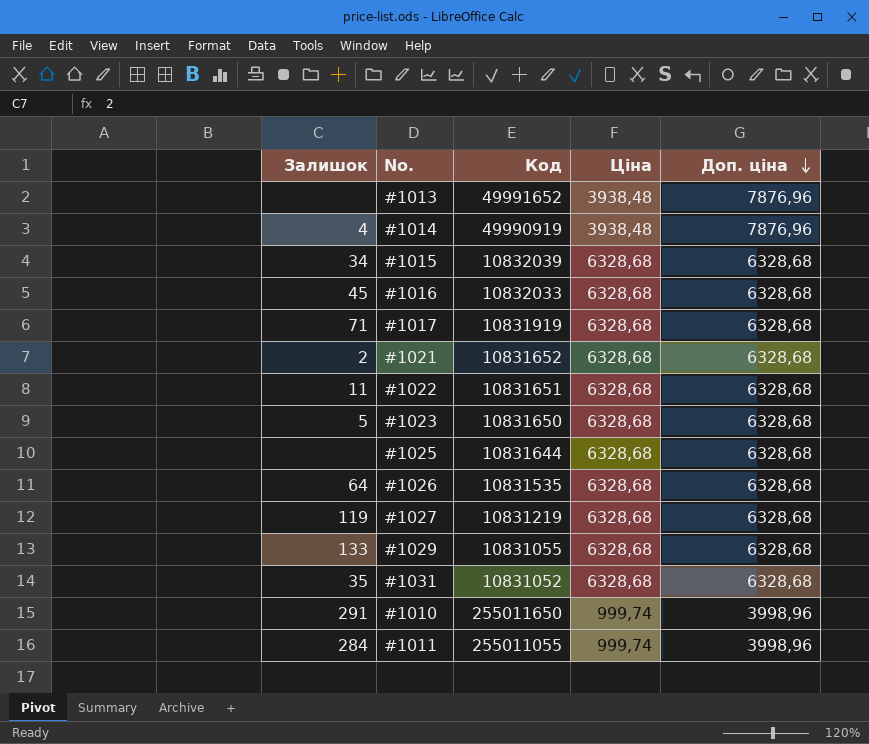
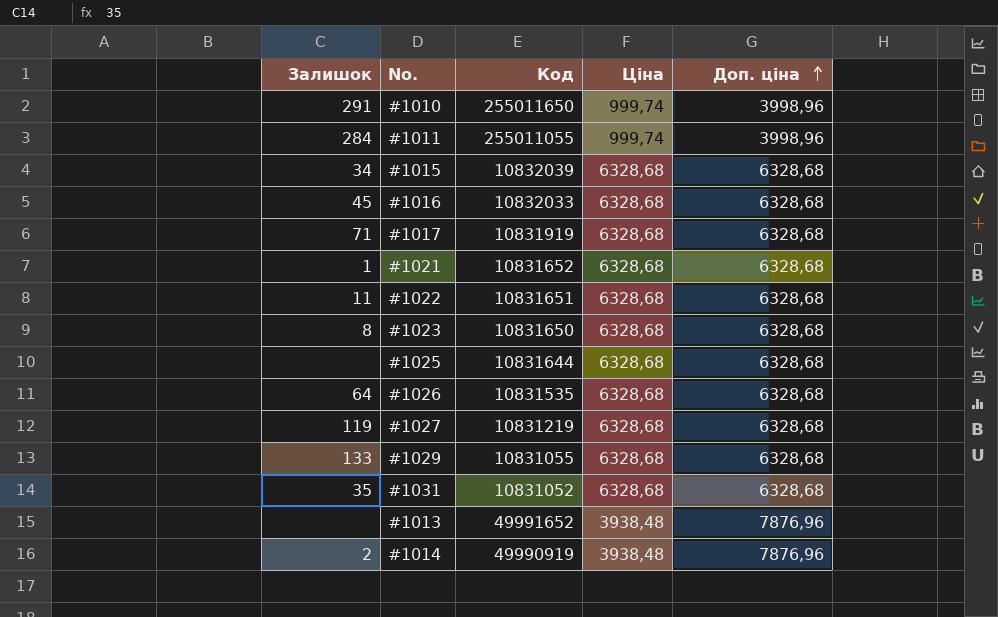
row order: Доп. ціна descending -> Доп. ціна ascending
#1021 | Залишок: 2 -> 1
#1023 | Залишок: 5 -> 8
#1014 | Залишок: 4 -> 2

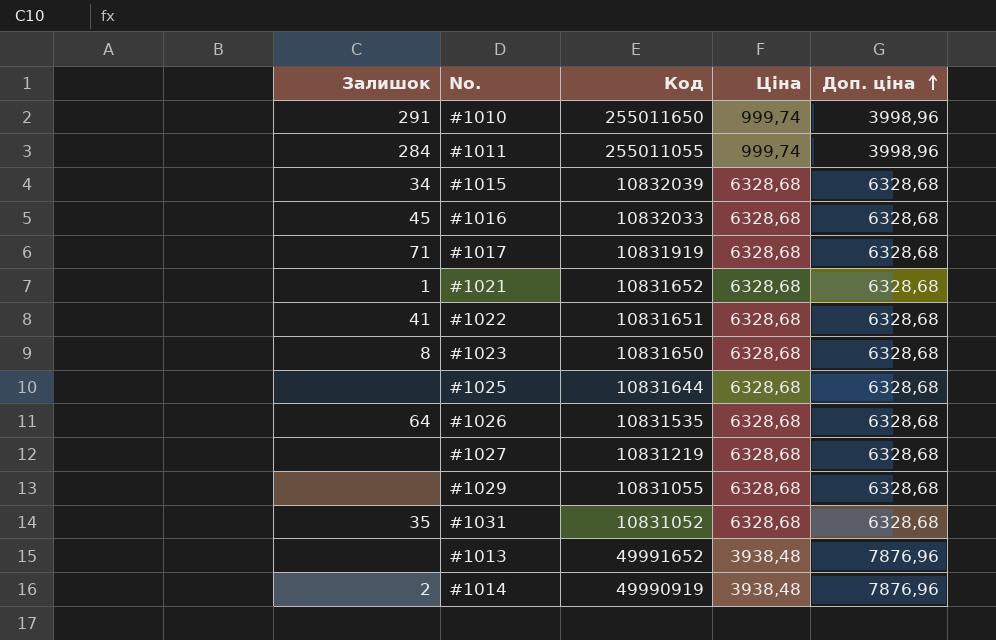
#1022 | Залишок: 11 -> 41
#1027 | Залишок: 119 -> none
#1029 | Залишок: 133 -> none

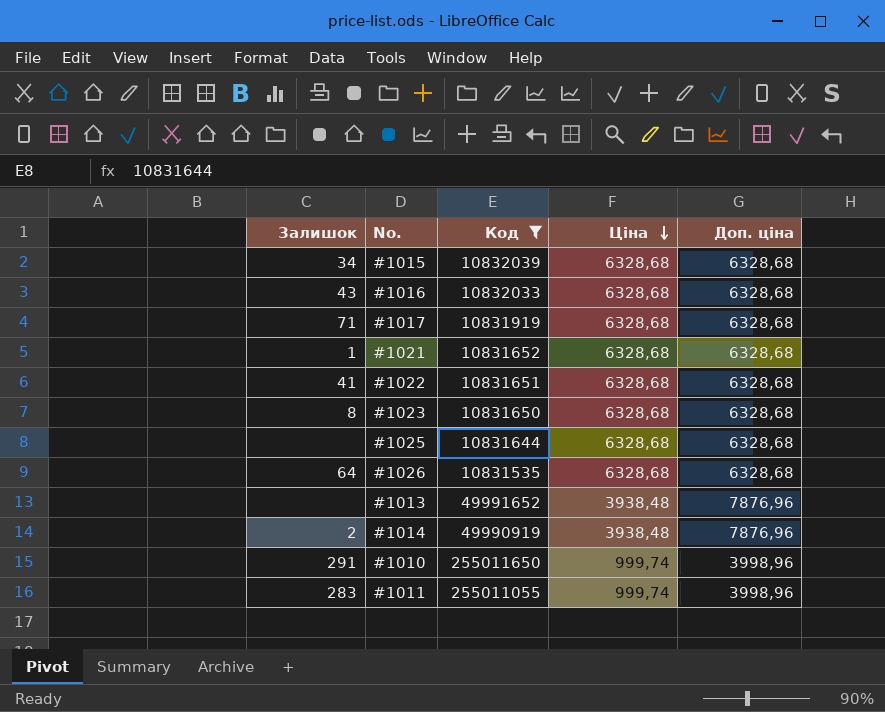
filter: none -> Код >= 10831535
row order: Доп. ціна ascending -> Ціна descending
#1016 | Залишок: 45 -> 43
#1011 | Залишок: 284 -> 283

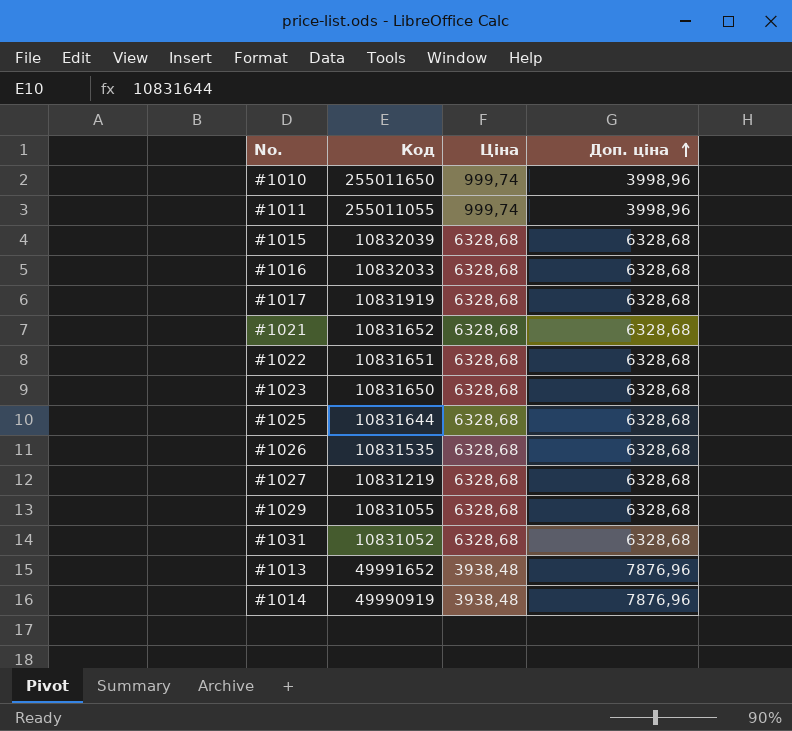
filter: Код >= 10831535 -> none
row order: Ціна descending -> Доп. ціна ascending
column Залишок | position: 1 -> none

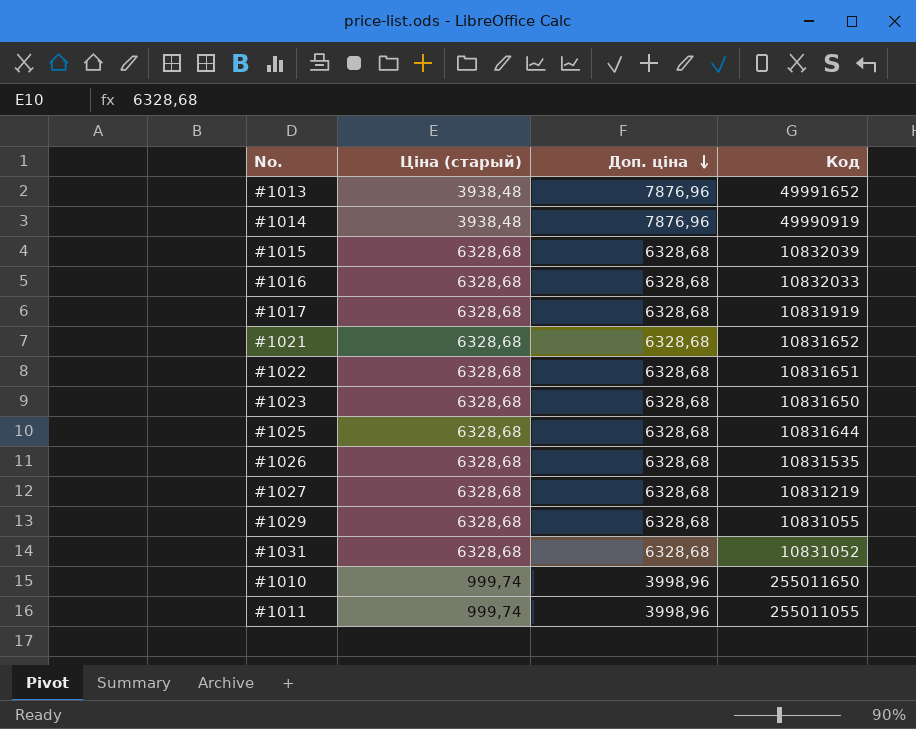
row order: Доп. ціна ascending -> Доп. ціна descending
column name: Ціна -> Ціна (старый)
column Код | position: 2 -> 4

